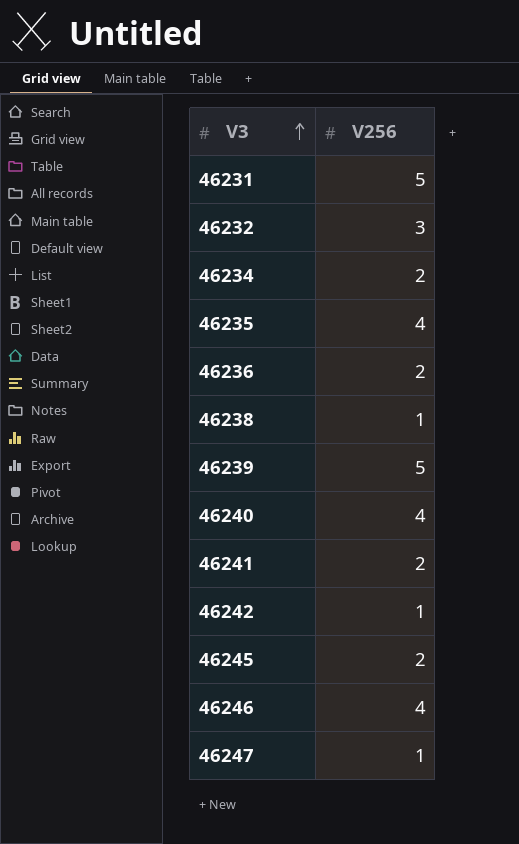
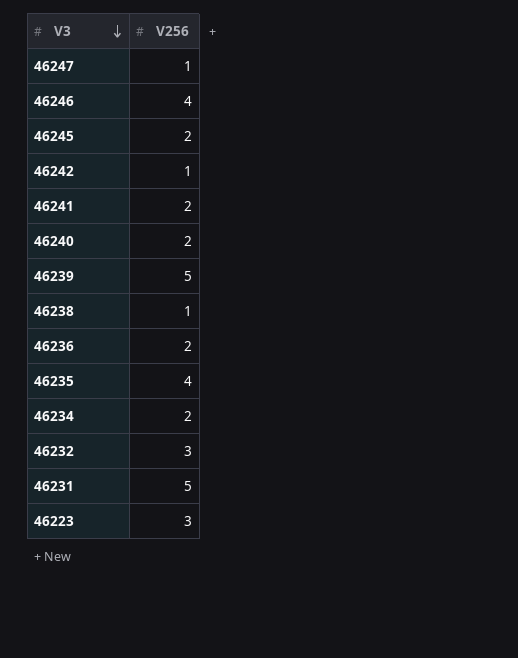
row order: V3 ascending -> V3 descending
46240 | V256: 4 -> 2
row 46223: none -> 3

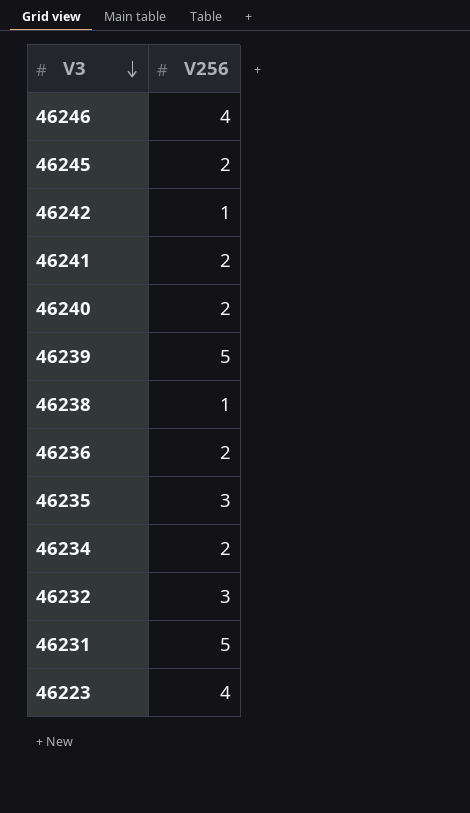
row 46247: 1 -> none
46235 | V256: 4 -> 3
46223 | V256: 3 -> 4

